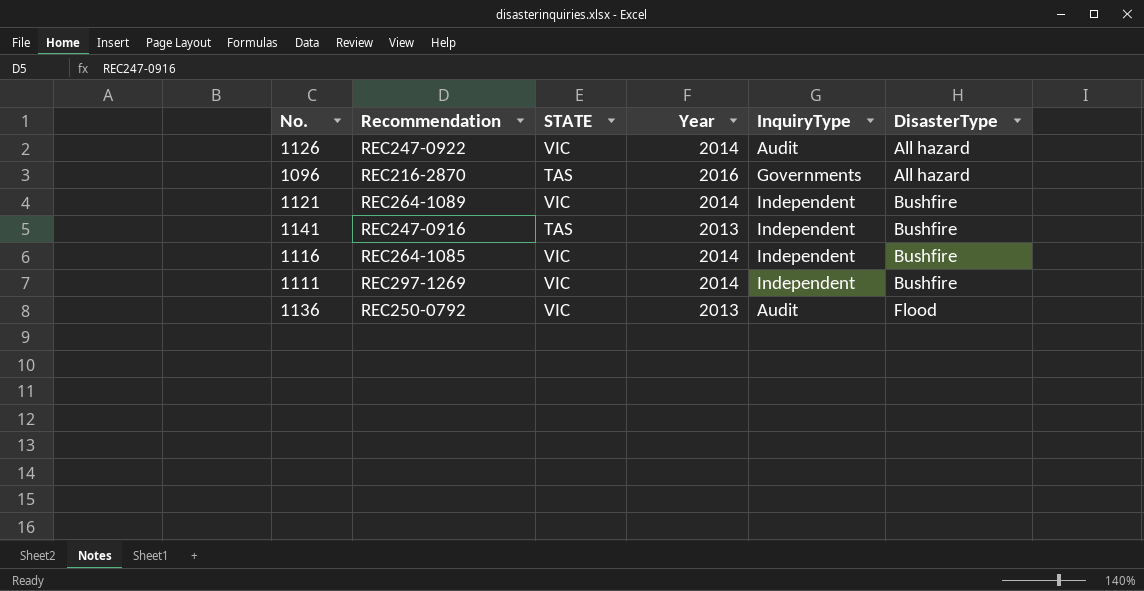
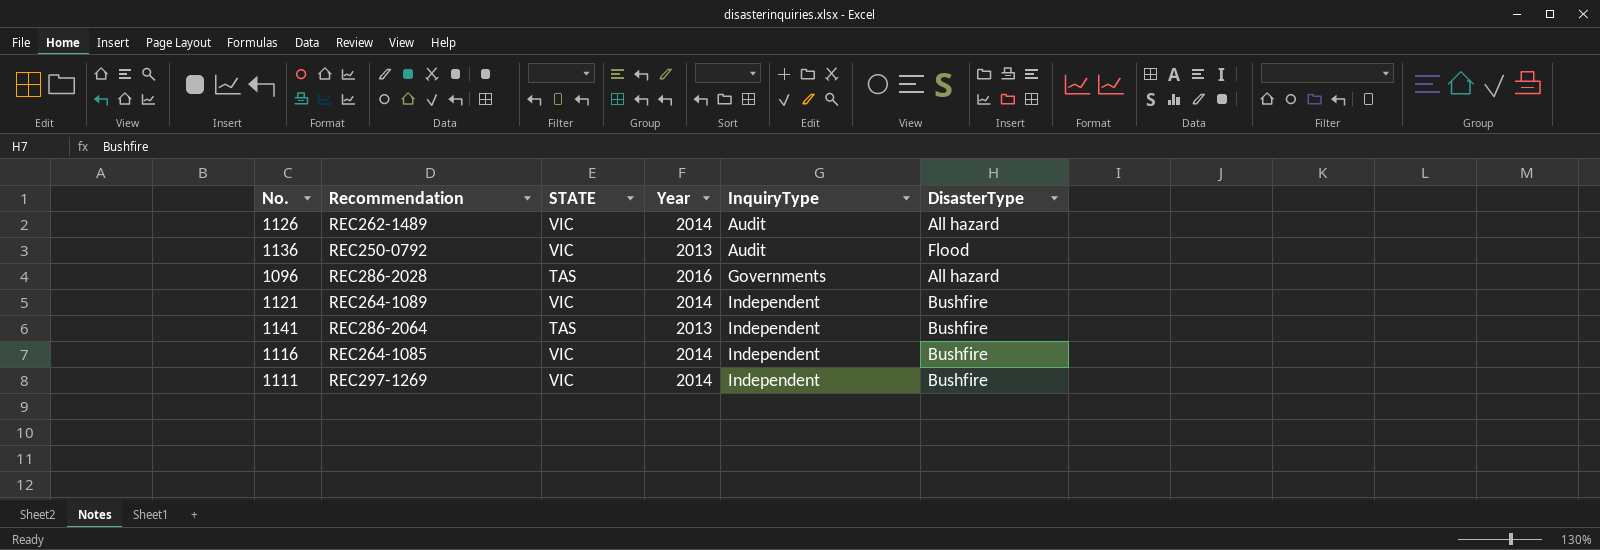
row order: DisasterType ascending -> InquiryType ascending
1126 | Recommendation: REC247-0922 -> REC262-1489
1096 | Recommendation: REC216-2870 -> REC286-2028
1141 | Recommendation: REC247-0916 -> REC286-2064

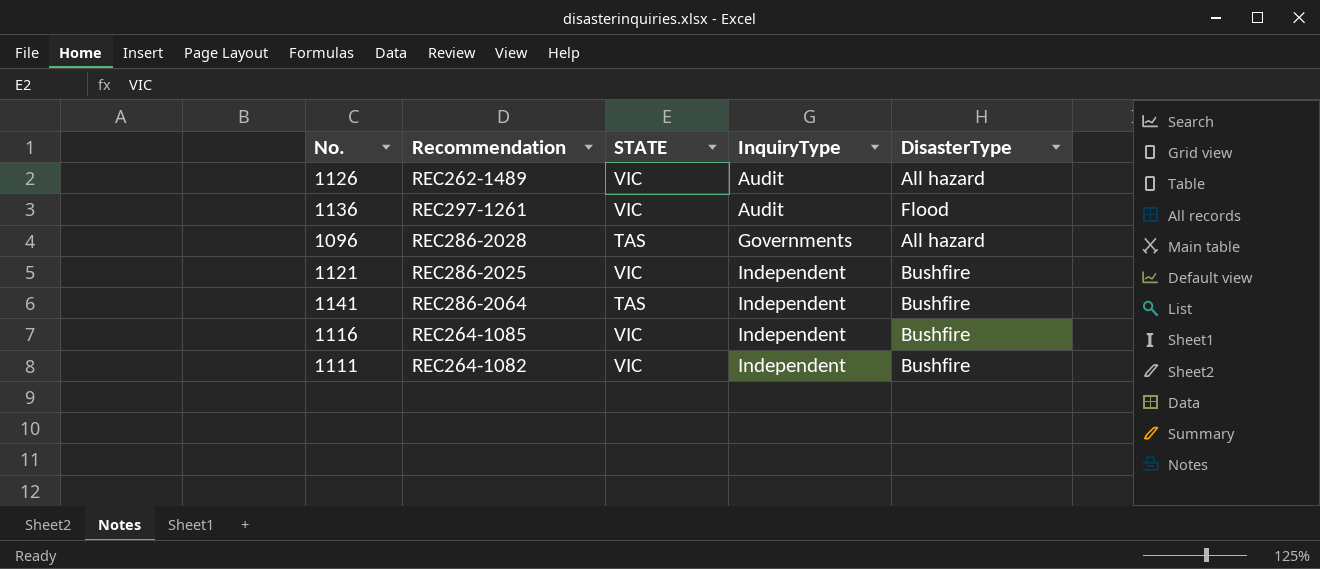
column Year | position: 4 -> none
1136 | Recommendation: REC250-0792 -> REC297-1261
1121 | Recommendation: REC264-1089 -> REC286-2025
1111 | Recommendation: REC297-1269 -> REC264-1082

